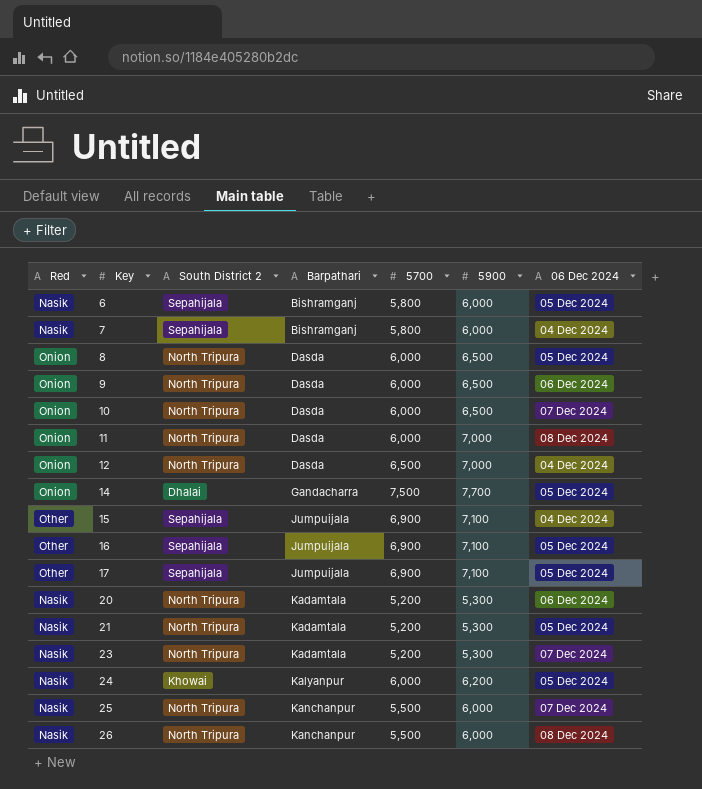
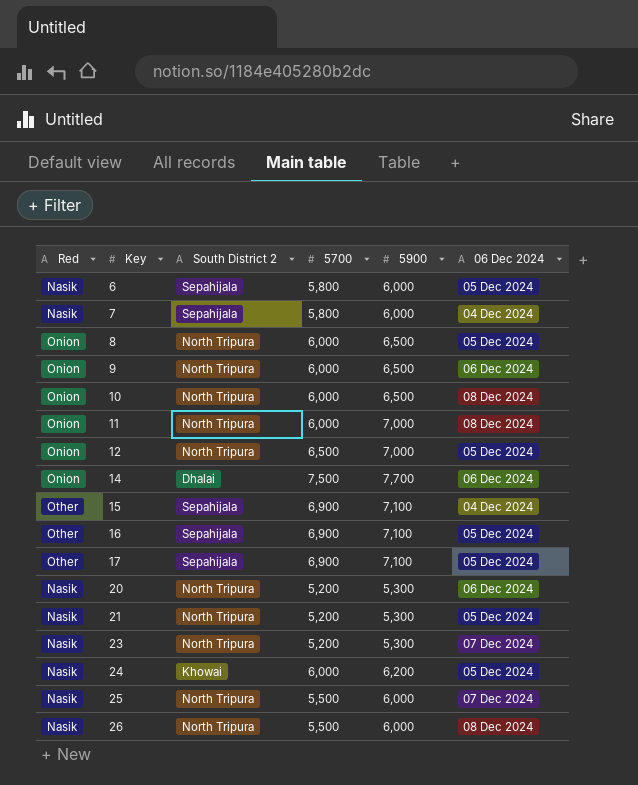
column Barpathari | position: 4 -> none
10 | 06 Dec 2024: 07 Dec 2024 -> 08 Dec 2024
12 | 06 Dec 2024: 04 Dec 2024 -> 05 Dec 2024
14 | 06 Dec 2024: 05 Dec 2024 -> 06 Dec 2024

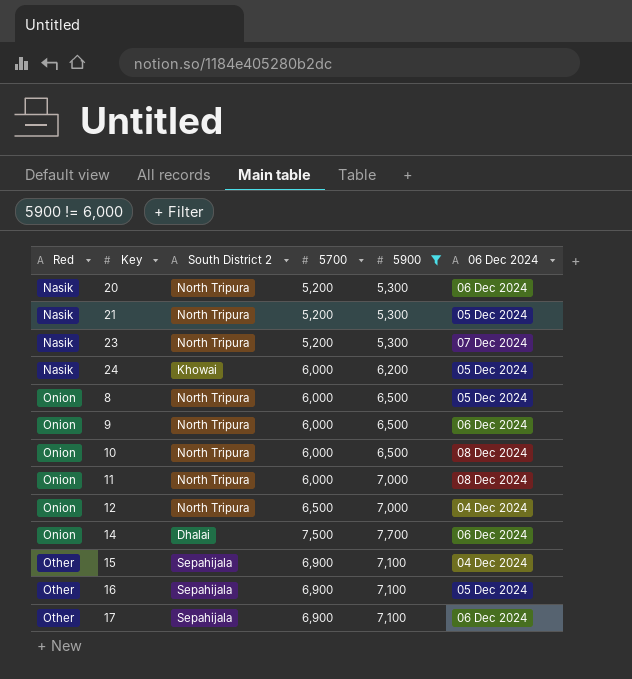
filter: none -> 5900 != 6,000
row order: Key ascending -> Red ascending
12 | 06 Dec 2024: 05 Dec 2024 -> 04 Dec 2024
17 | 06 Dec 2024: 05 Dec 2024 -> 06 Dec 2024

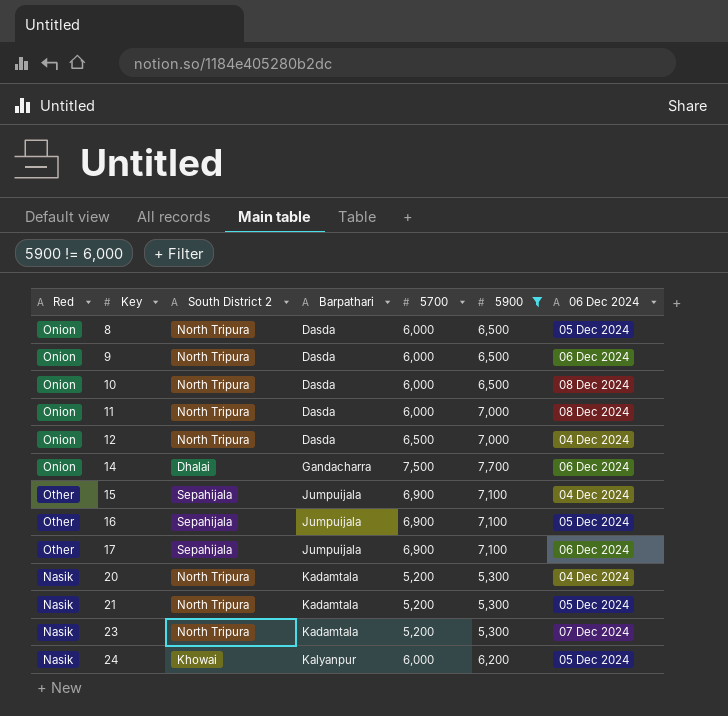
row order: Red ascending -> Key ascending
column Barpathari | position: none -> 4
20 | 06 Dec 2024: 06 Dec 2024 -> 04 Dec 2024

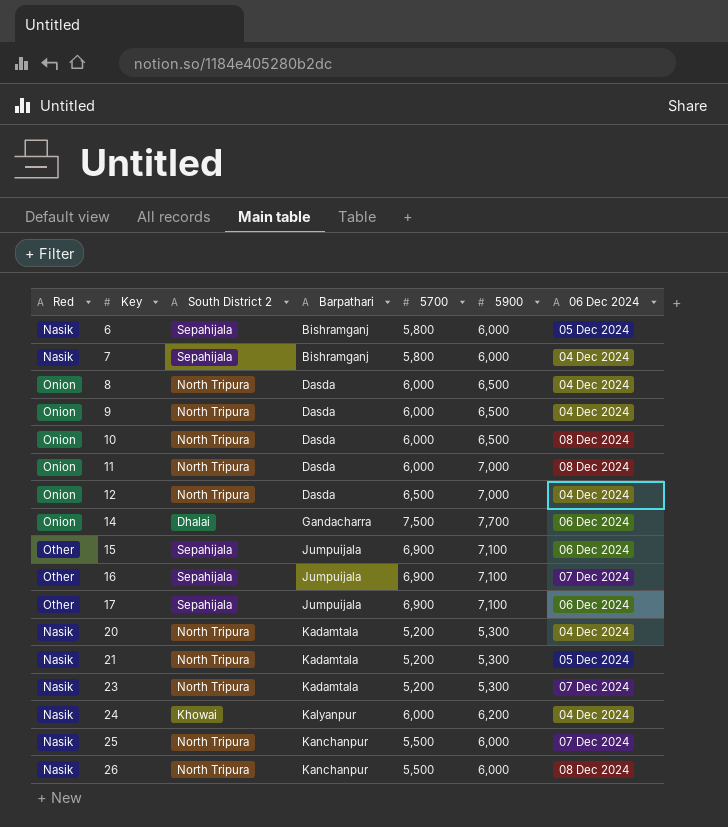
filter: 5900 != 6,000 -> none
8 | 06 Dec 2024: 05 Dec 2024 -> 04 Dec 2024
9 | 06 Dec 2024: 06 Dec 2024 -> 04 Dec 2024
15 | 06 Dec 2024: 04 Dec 2024 -> 06 Dec 2024
16 | 06 Dec 2024: 05 Dec 2024 -> 07 Dec 2024
24 | 06 Dec 2024: 05 Dec 2024 -> 04 Dec 2024

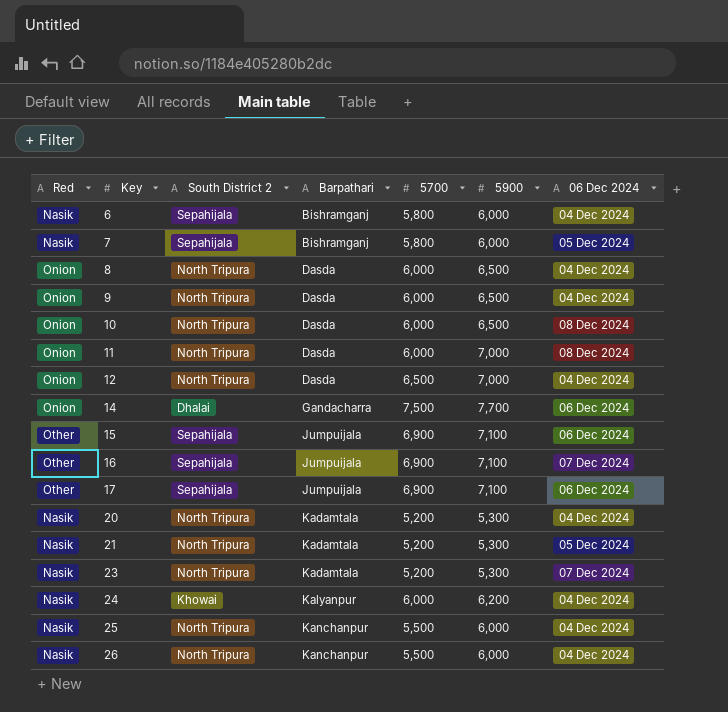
6 | 06 Dec 2024: 05 Dec 2024 -> 04 Dec 2024
7 | 06 Dec 2024: 04 Dec 2024 -> 05 Dec 2024
25 | 06 Dec 2024: 07 Dec 2024 -> 04 Dec 2024
26 | 06 Dec 2024: 08 Dec 2024 -> 04 Dec 2024

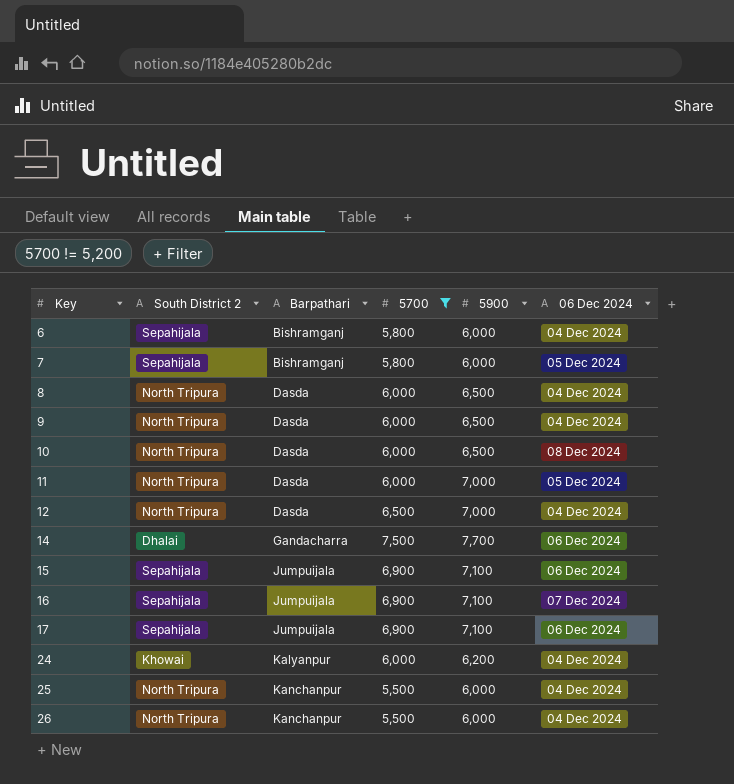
filter: none -> 5700 != 5,200
column Red | position: 1 -> none
11 | 06 Dec 2024: 08 Dec 2024 -> 05 Dec 2024

